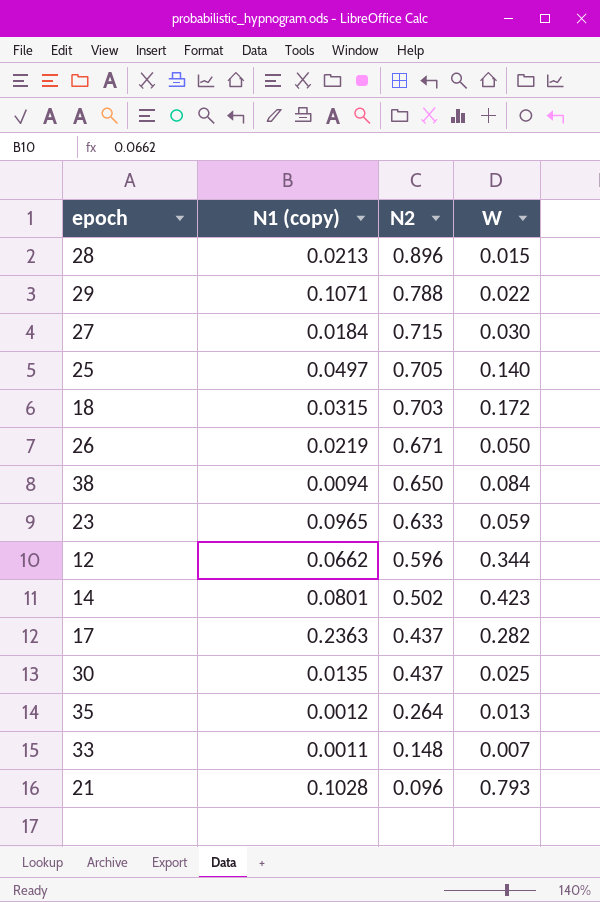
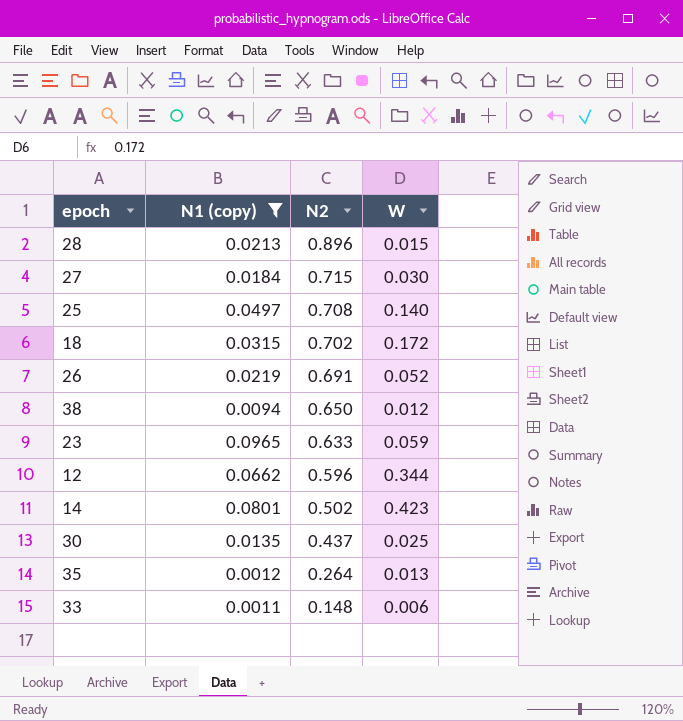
filter: none -> N1 (copy) <= 0.0965
25 | N2: 0.705 -> 0.708
18 | N2: 0.703 -> 0.702
26 | N2: 0.671 -> 0.691
26 | W: 0.050 -> 0.052
38 | W: 0.084 -> 0.012
33 | W: 0.007 -> 0.006

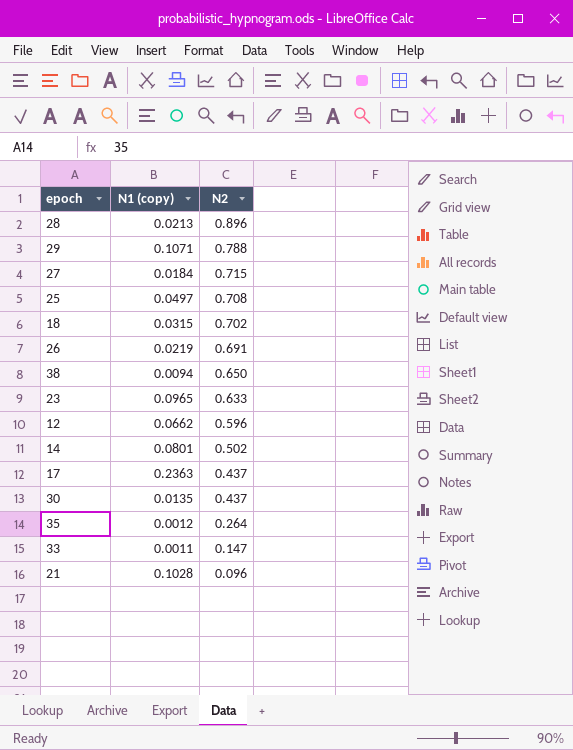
filter: N1 (copy) <= 0.0965 -> none
column W | position: 4 -> none
33 | N2: 0.148 -> 0.147

